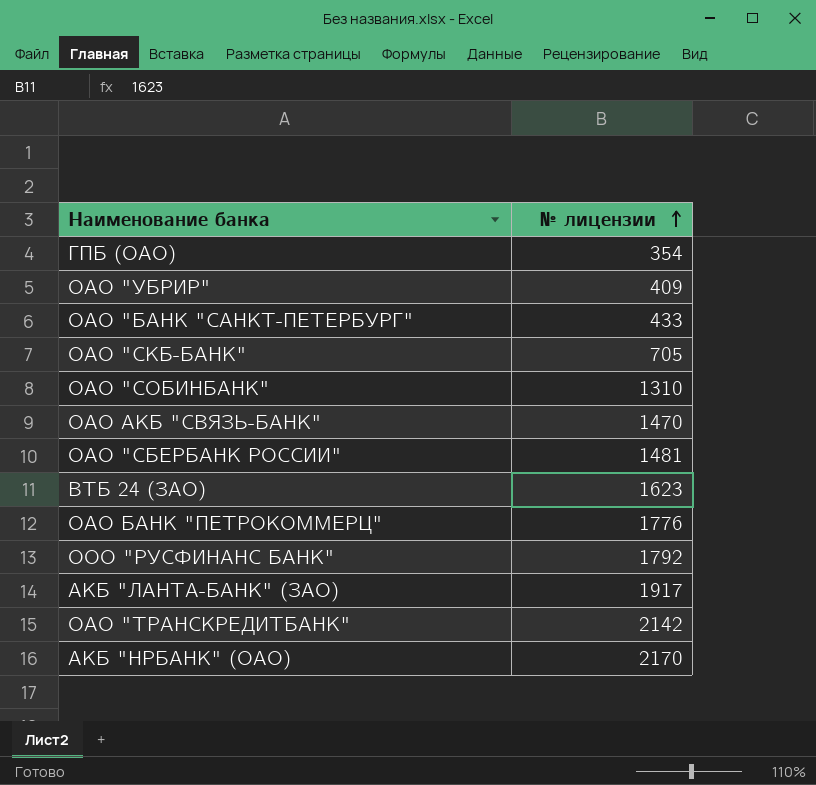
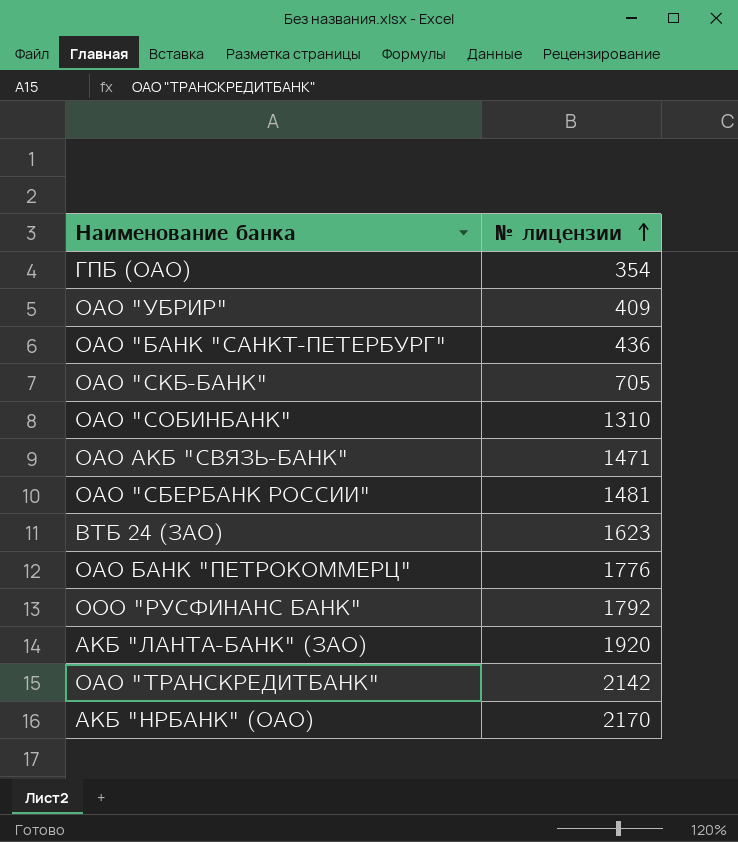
ОАО "БАНК "САНКТ-ПЕТЕРБУРГ" | № лицензии: 433 -> 436
ОАО АКБ "СВЯЗЬ-БАНК" | № лицензии: 1470 -> 1471
АКБ "ЛАНТА-БАНК" (ЗАО) | № лицензии: 1917 -> 1920

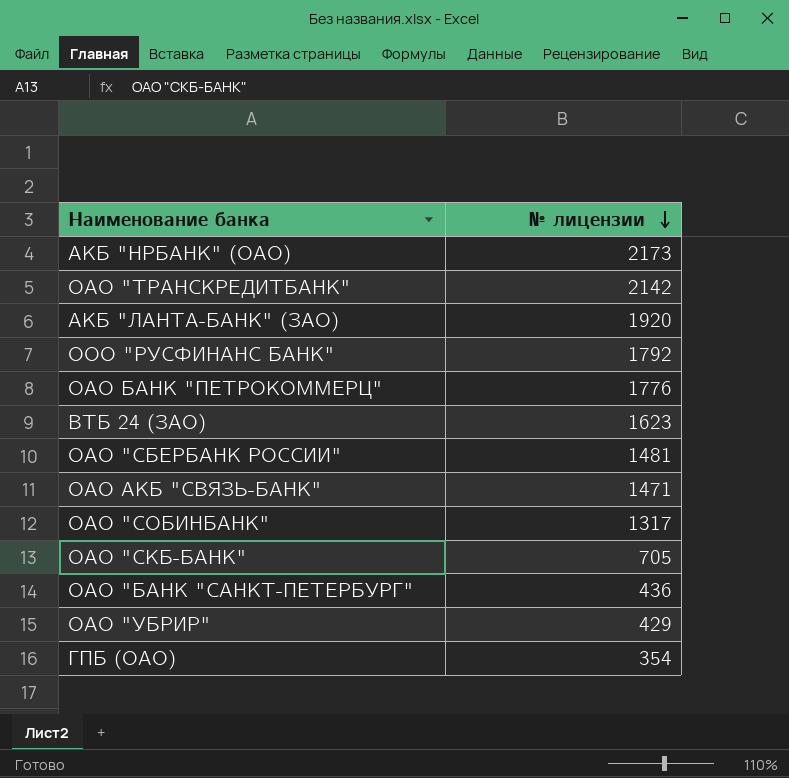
row order: № лицензии ascending -> № лицензии descending
АКБ "НРБАНК" (ОАО) | № лицензии: 2170 -> 2173
ОАО "СОБИНБАНК" | № лицензии: 1310 -> 1317
ОАО "УБРИР" | № лицензии: 409 -> 429

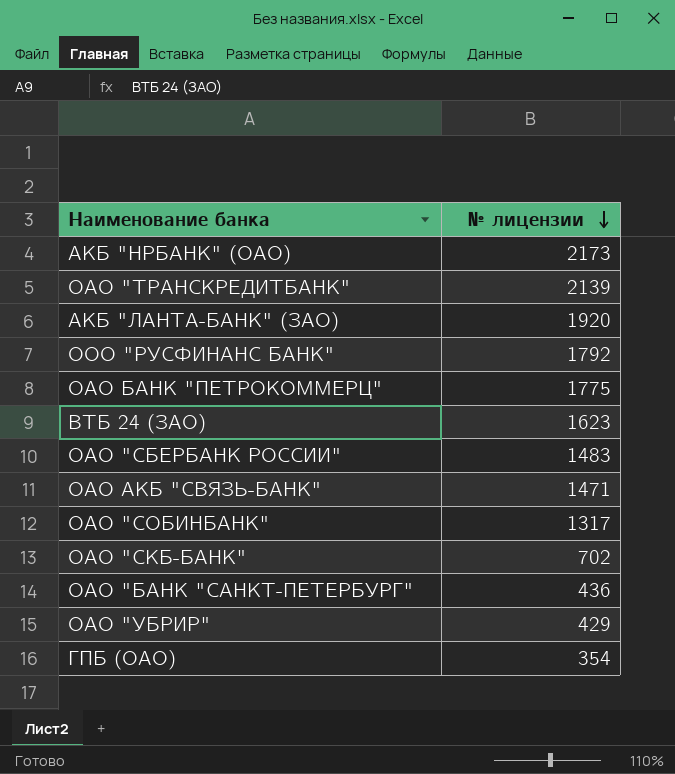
ОАО "ТРАНСКРЕДИТБАНК" | № лицензии: 2142 -> 2139
ОАО БАНК "ПЕТРОКОММЕРЦ" | № лицензии: 1776 -> 1775
ОАО "СБЕРБАНК РОССИИ" | № лицензии: 1481 -> 1483
ОАО "СКБ-БАНК" | № лицензии: 705 -> 702

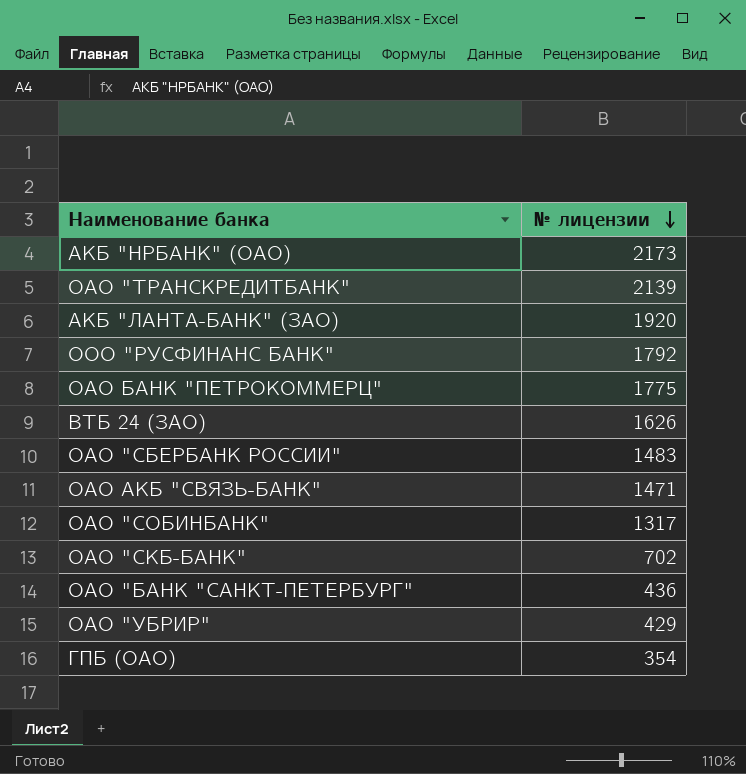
ВТБ 24 (ЗАО) | № лицензии: 1623 -> 1626

